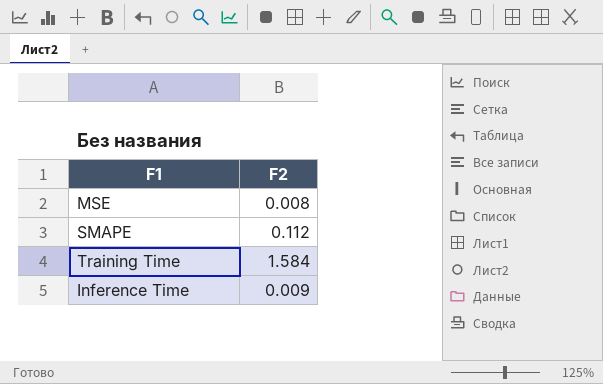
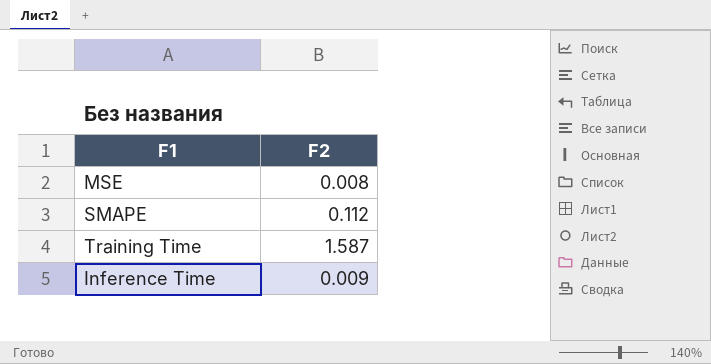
Training Time | F2: 1.584 -> 1.587

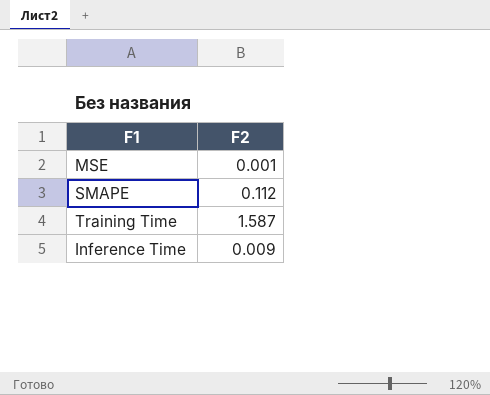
MSE | F2: 0.008 -> 0.001

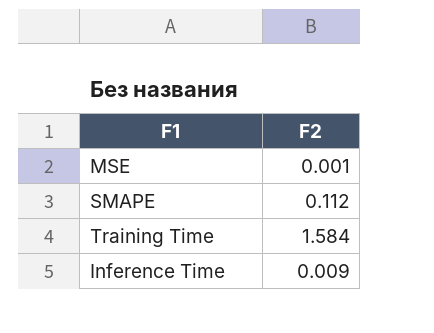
Training Time | F2: 1.587 -> 1.584

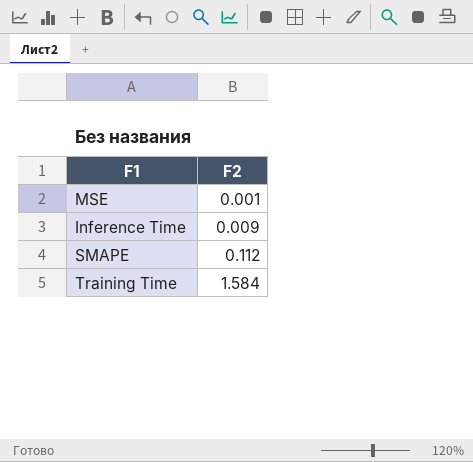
row order: none -> F2 ascending

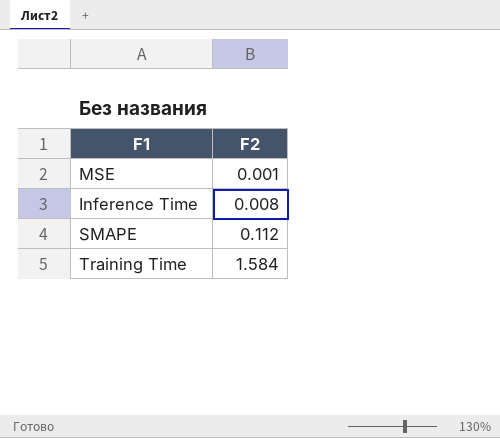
Inference Time | F2: 0.009 -> 0.008

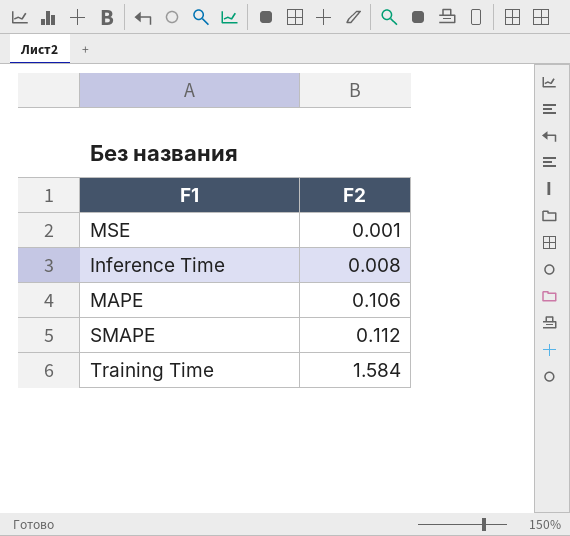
row MAPE: none -> 0.106

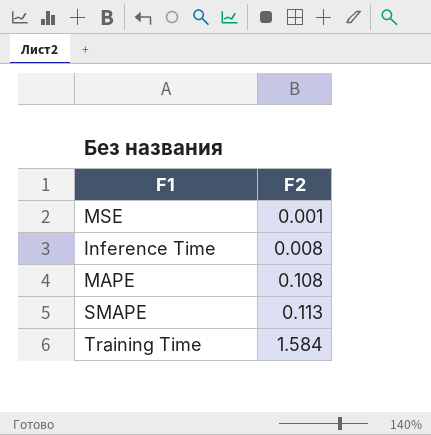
MAPE | F2: 0.106 -> 0.108
SMAPE | F2: 0.112 -> 0.113

